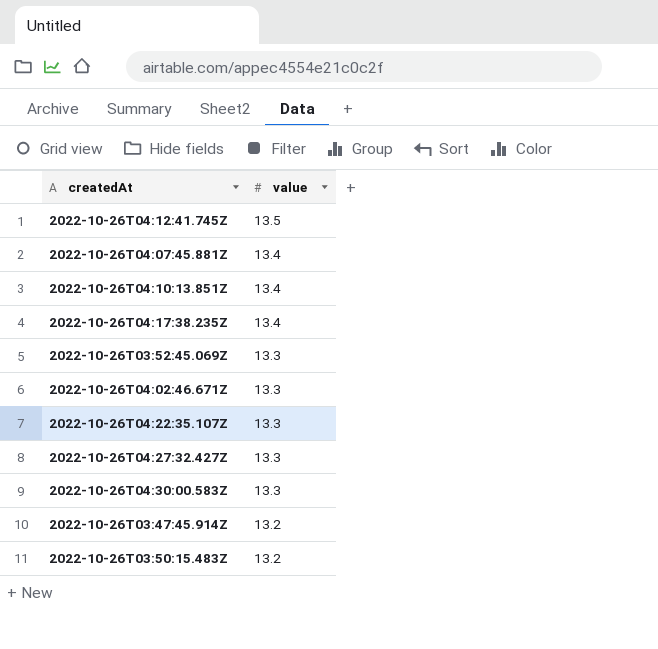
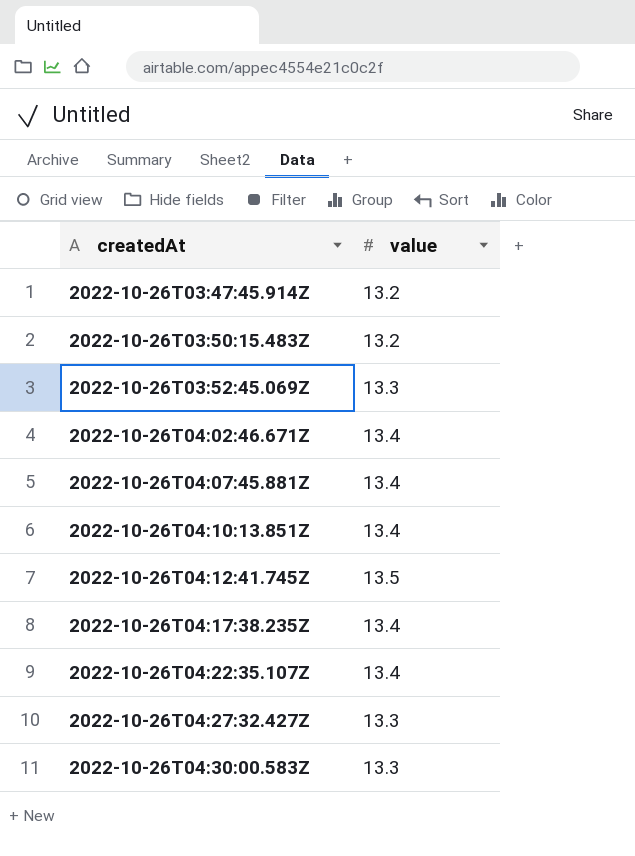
row order: value descending -> createdAt ascending
2022-10-26T04:02:46.671Z | value: 13.3 -> 13.4
2022-10-26T04:22:35.107Z | value: 13.3 -> 13.4

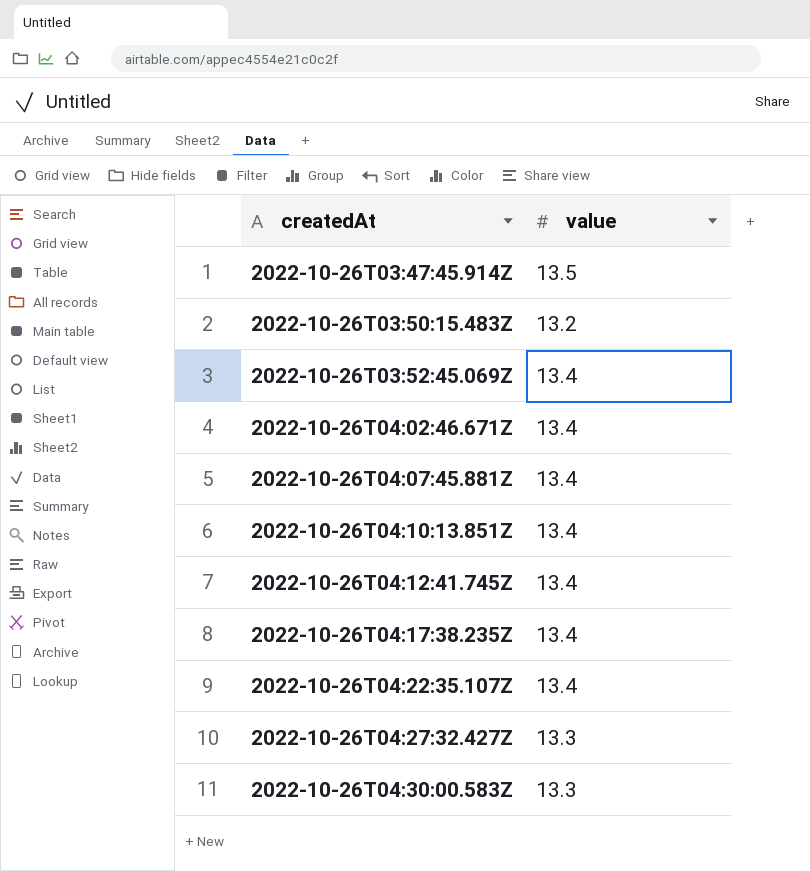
2022-10-26T03:47:45.914Z | value: 13.2 -> 13.5
2022-10-26T03:52:45.069Z | value: 13.3 -> 13.4
2022-10-26T04:12:41.745Z | value: 13.5 -> 13.4

